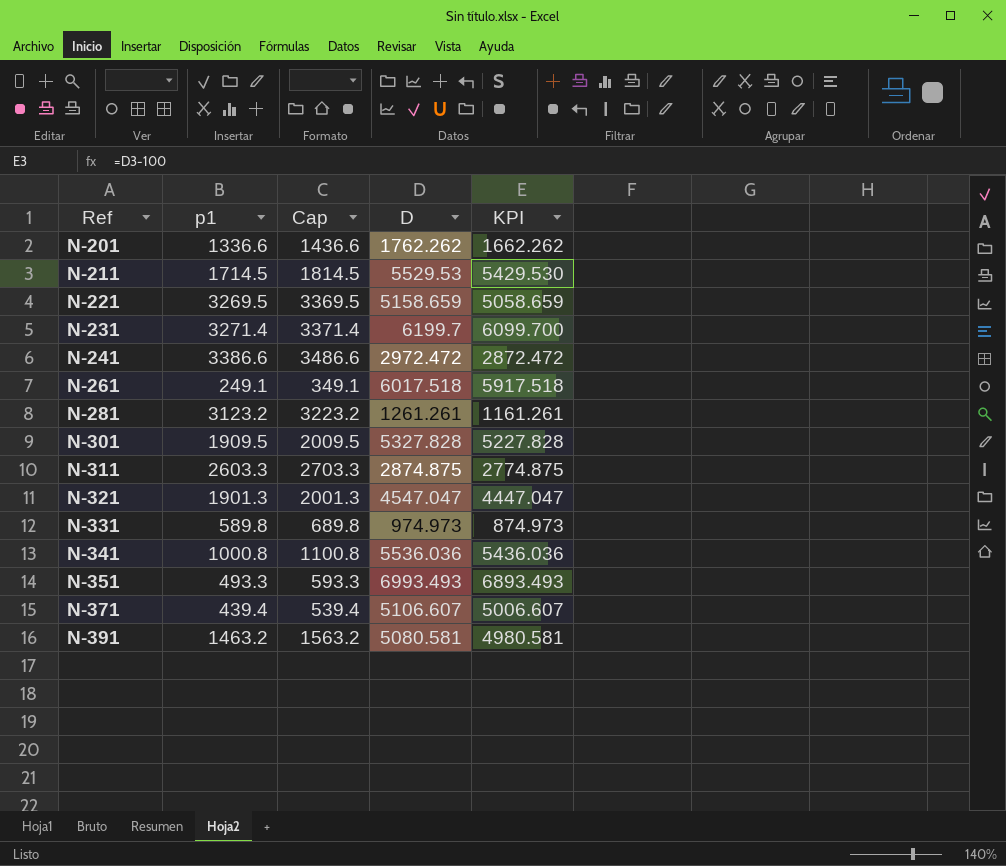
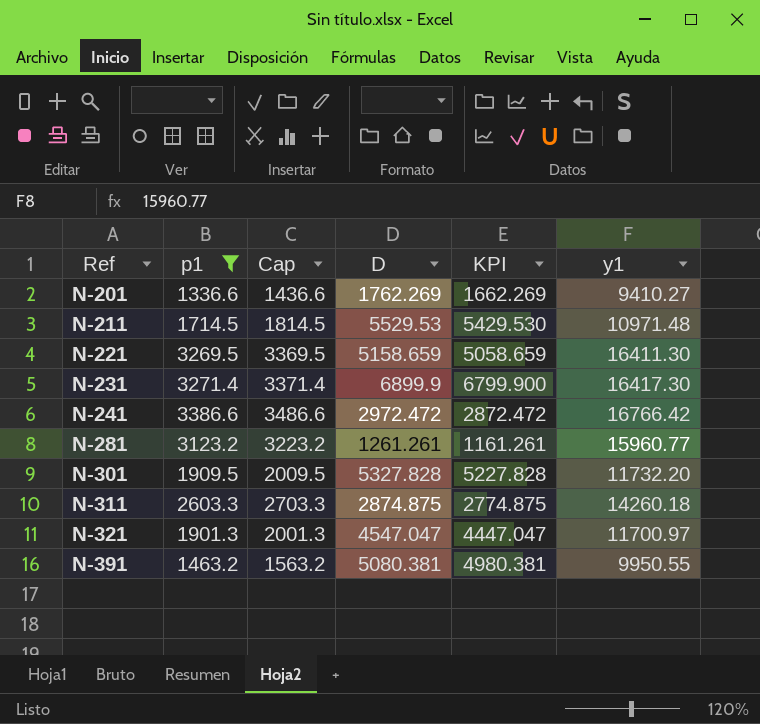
filter: none -> p1 >= 1336.6
column y1 | position: none -> 6
N-201 | D: 1762.262 -> 1762.269
N-201 | KPI: 1662.262 -> 1662.269
N-231 | D: 6199.7 -> 6899.9
N-231 | KPI: 6099.700 -> 6799.900
N-391 | D: 5080.581 -> 5080.381
N-391 | KPI: 4980.581 -> 4980.381

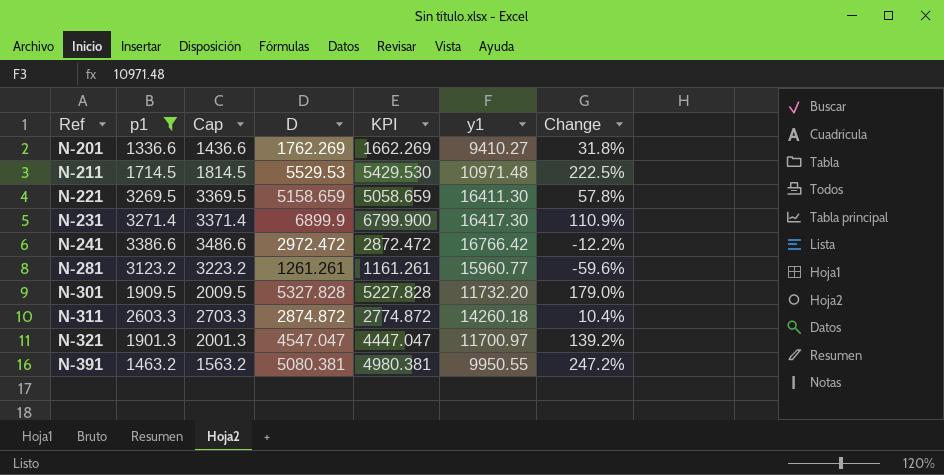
column Change | formula: none -> ([D] - [p1]) / [p1]
N-311 | D: 2874.875 -> 2874.872
N-311 | KPI: 2774.875 -> 2774.872

